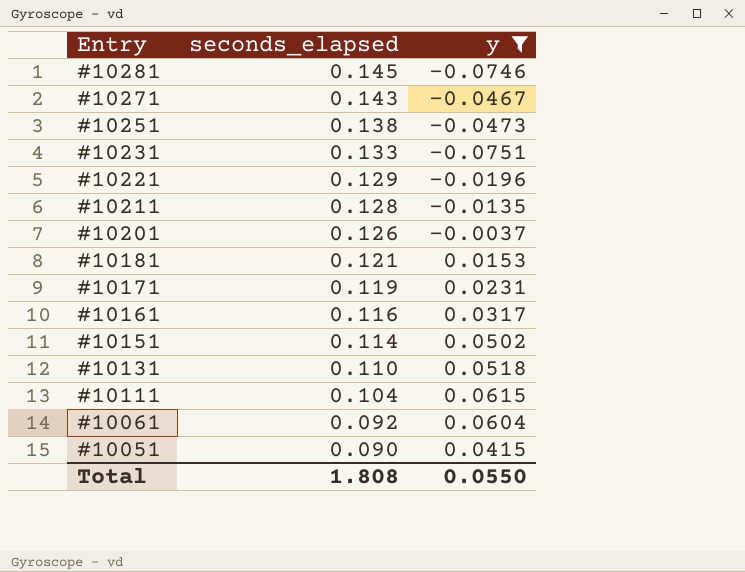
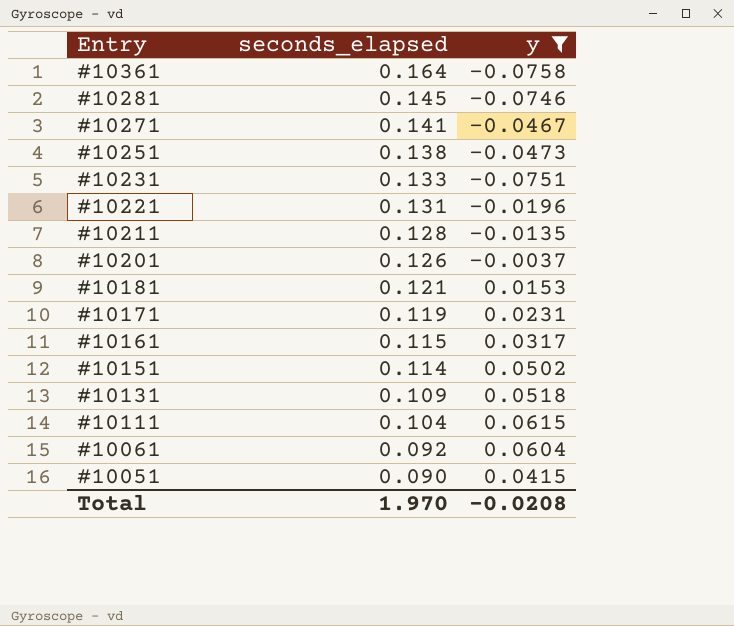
row #10361: none -> 0.164 | -0.0758
#10271 | seconds_elapsed: 0.143 -> 0.141
#10221 | seconds_elapsed: 0.129 -> 0.131
#10161 | seconds_elapsed: 0.116 -> 0.115
#10131 | seconds_elapsed: 0.110 -> 0.109
Total | seconds_elapsed: 1.808 -> 1.970
Total | y: 0.0550 -> -0.0208

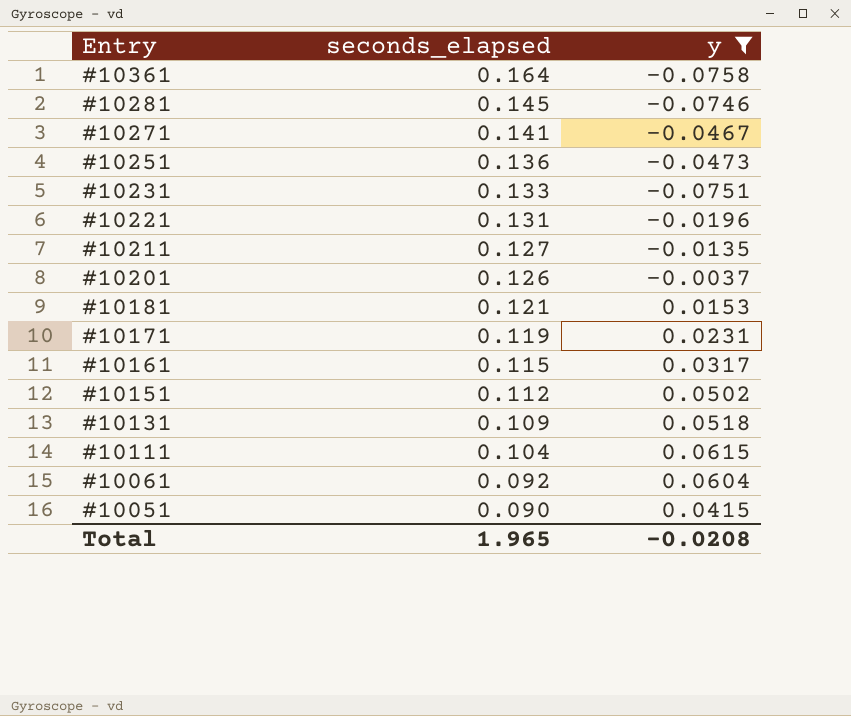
#10251 | seconds_elapsed: 0.138 -> 0.136
#10211 | seconds_elapsed: 0.128 -> 0.127
#10151 | seconds_elapsed: 0.114 -> 0.112
Total | seconds_elapsed: 1.970 -> 1.965

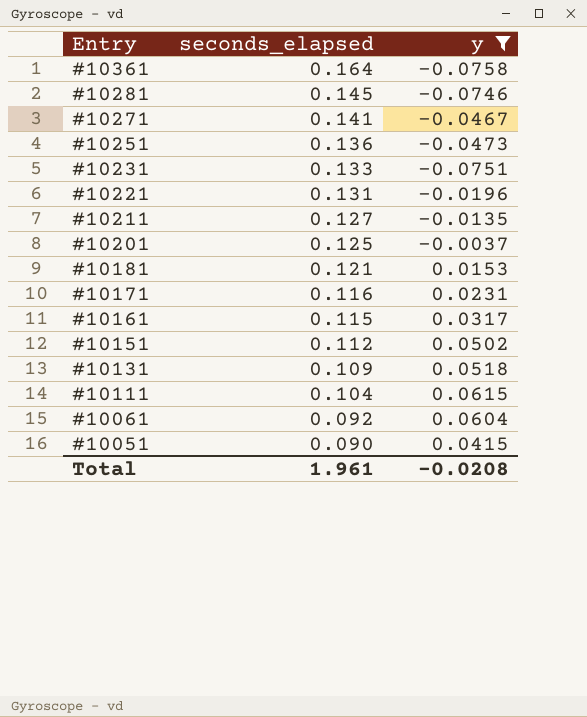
#10201 | seconds_elapsed: 0.126 -> 0.125
#10171 | seconds_elapsed: 0.119 -> 0.116
Total | seconds_elapsed: 1.965 -> 1.961

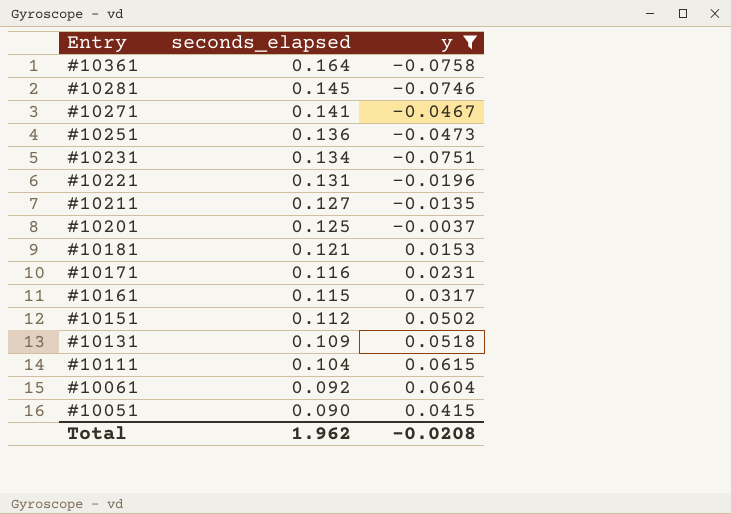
#10231 | seconds_elapsed: 0.133 -> 0.134
Total | seconds_elapsed: 1.961 -> 1.962

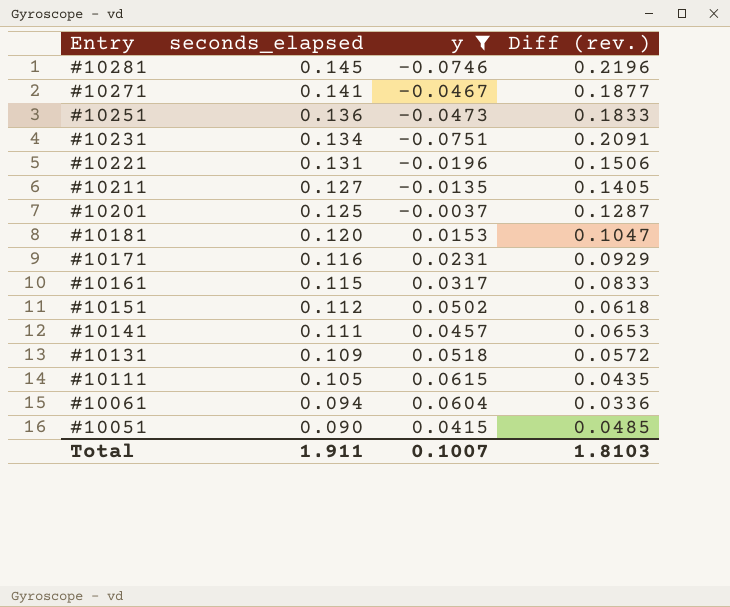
column Diff (rev.) | formula: none -> [seconds_elapsed] - [y]
row #10361: 0.164 | -0.0758 -> none
#10181 | seconds_elapsed: 0.121 -> 0.120
row #10141: none -> 0.111 | 0.0457 | 0.0653
#10111 | seconds_elapsed: 0.104 -> 0.105
#10061 | seconds_elapsed: 0.092 -> 0.094
Total | seconds_elapsed: 1.962 -> 1.911
Total | y: -0.0208 -> 0.1007

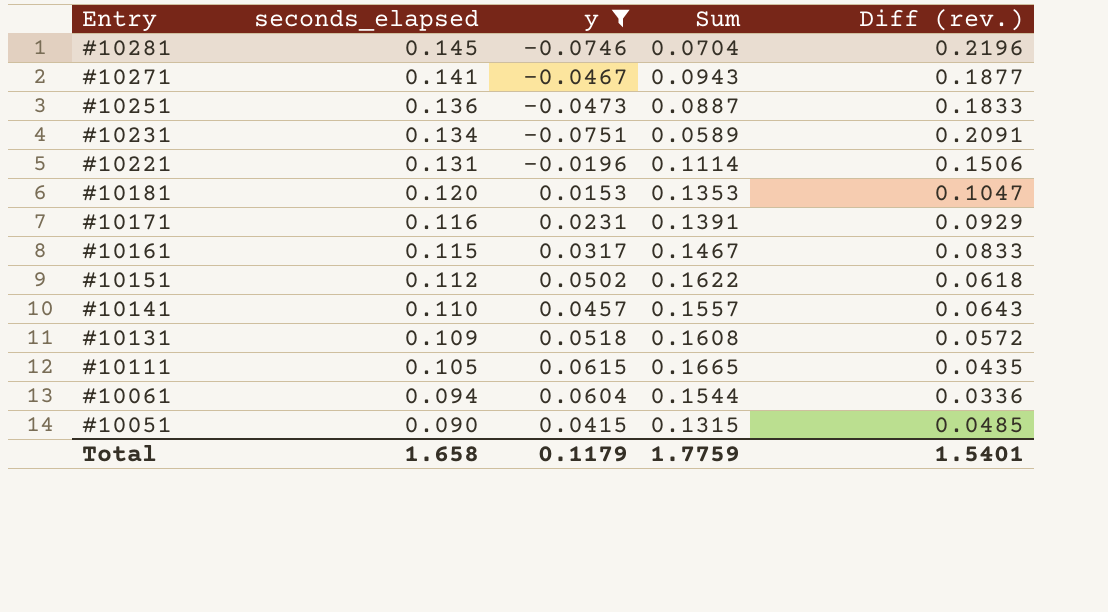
column Sum | formula: none -> [seconds_elapsed] + [y]
row #10211: 0.127 | -0.0135 | 0.1405 -> none
row #10201: 0.125 | -0.0037 | 0.1287 -> none
#10141 | seconds_elapsed: 0.111 -> 0.110
#10141 | Diff (rev.): 0.0653 -> 0.0643
Total | seconds_elapsed: 1.911 -> 1.658
Total | y: 0.1007 -> 0.1179
Total | Diff (rev.): 1.8103 -> 1.5401

